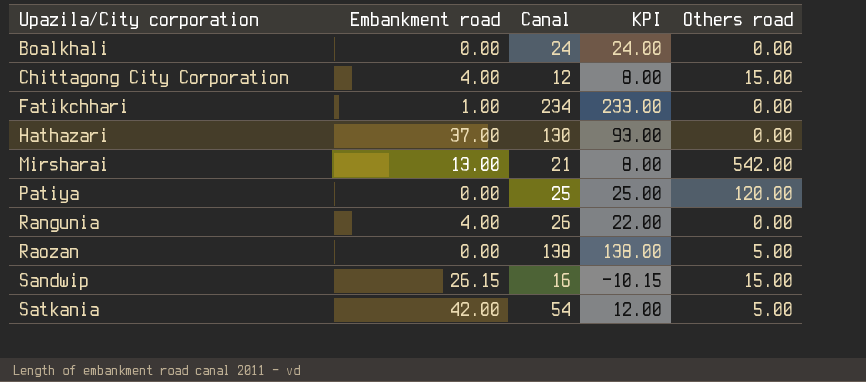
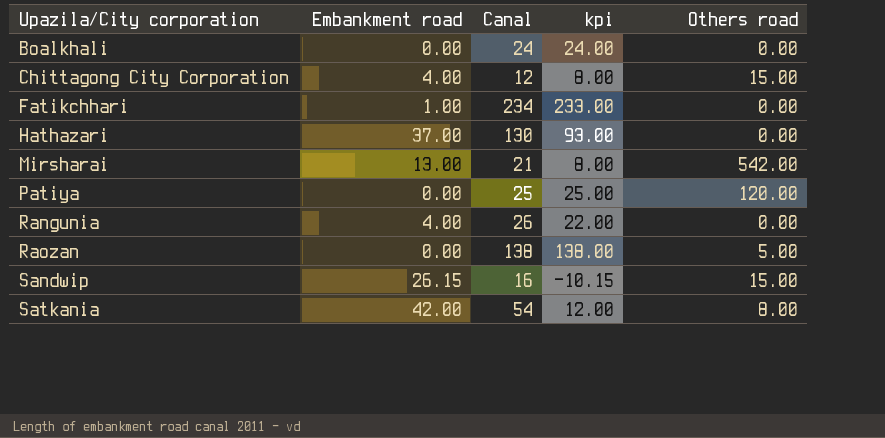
column name: KPI -> kpi
Satkania | Others road: 5.00 -> 8.00

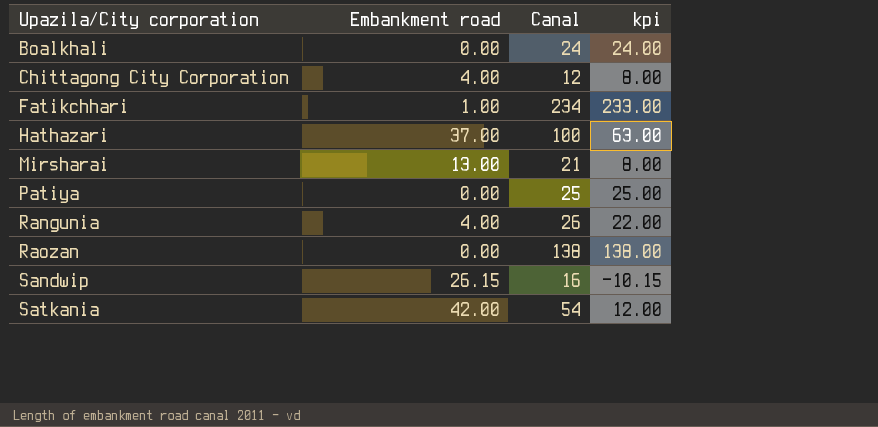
column Others road | position: 5 -> none
Hathazari | Canal: 130 -> 100
Hathazari | kpi: 93.00 -> 63.00

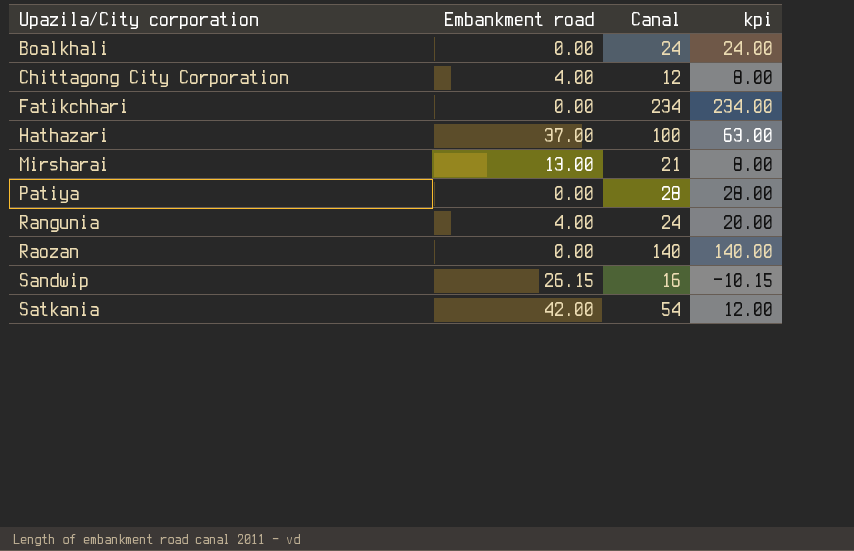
Fatikchhari | Embankment road: 1.00 -> 0.00
Fatikchhari | kpi: 233.00 -> 234.00
Patiya | Canal: 25 -> 28
Patiya | kpi: 25.00 -> 28.00
Rangunia | Canal: 26 -> 24
Rangunia | kpi: 22.00 -> 20.00
Raozan | Canal: 138 -> 140
Raozan | kpi: 138.00 -> 140.00

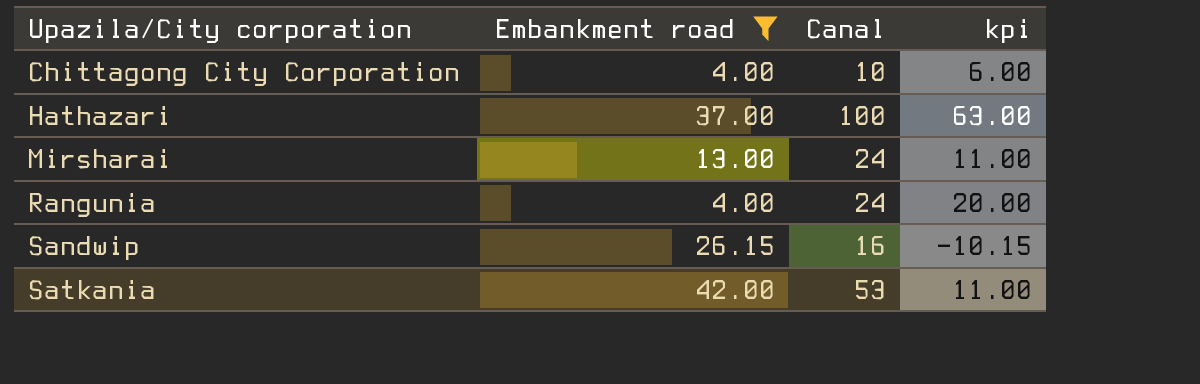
filter: none -> Embankment road != 0.00
Chittagong City Corporation | Canal: 12 -> 10
Chittagong City Corporation | kpi: 8.00 -> 6.00
Mirsharai | Canal: 21 -> 24
Mirsharai | kpi: 8.00 -> 11.00
Satkania | Canal: 54 -> 53
Satkania | kpi: 12.00 -> 11.00

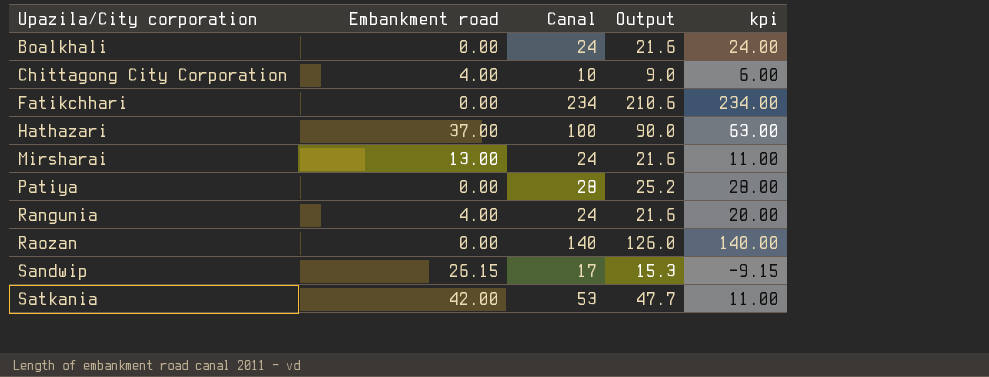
filter: Embankment road != 0.00 -> none
column Output | formula: none -> [Canal] * 0.9
Sandwip | Canal: 16 -> 17
Sandwip | kpi: -10.15 -> -9.15

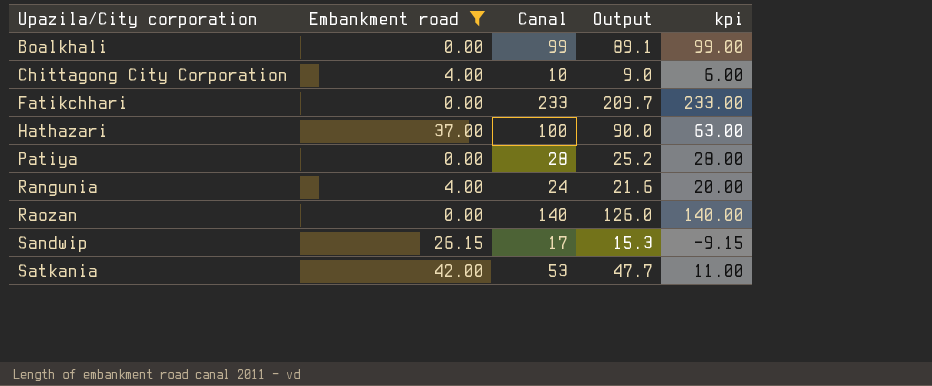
filter: none -> Embankment road != 13.00
Boalkhali | Canal: 24 -> 99
Boalkhali | Output: 21.6 -> 89.1
Boalkhali | kpi: 24.00 -> 99.00
Fatikchhari | Canal: 234 -> 233
Fatikchhari | Output: 210.6 -> 209.7
Fatikchhari | kpi: 234.00 -> 233.00

